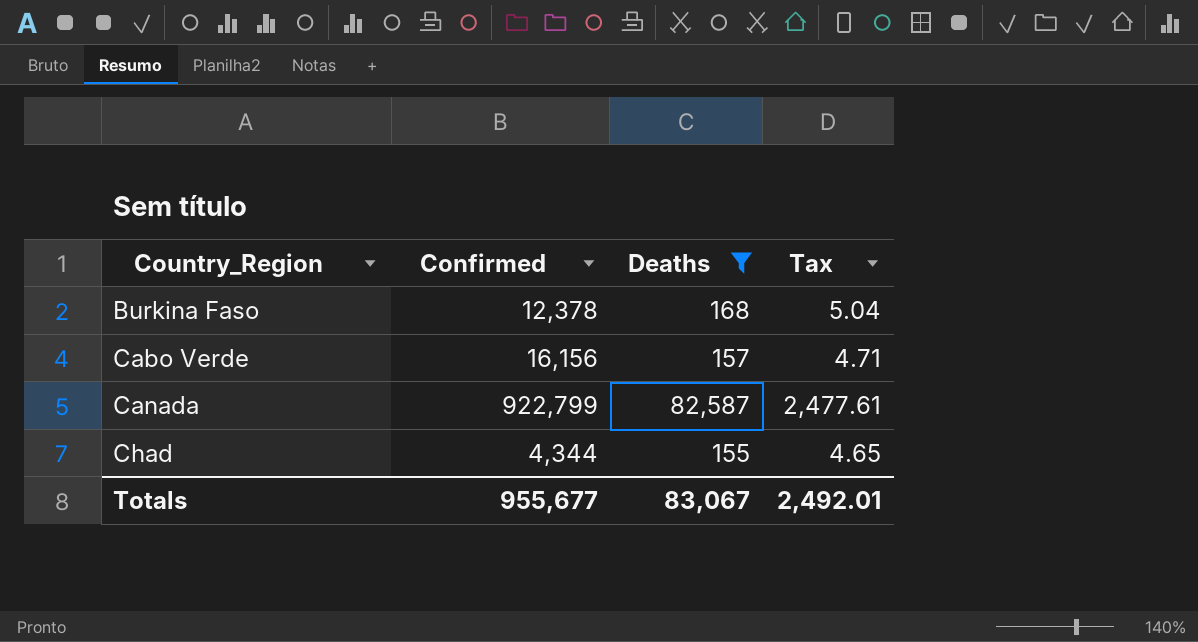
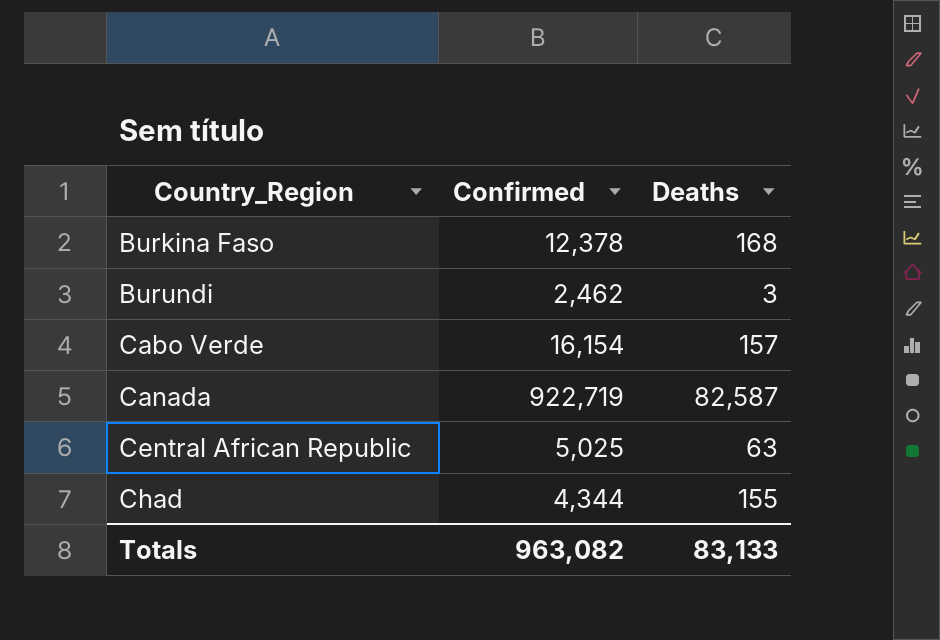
filter: Deaths >= 155 -> none
column Tax | formula: [Deaths] * 0.03 -> none
Cabo Verde | Confirmed: 16,156 -> 16,154
Canada | Confirmed: 922,799 -> 922,719
Totals | Confirmed: 955,677 -> 963,082
Totals | Deaths: 83,067 -> 83,133

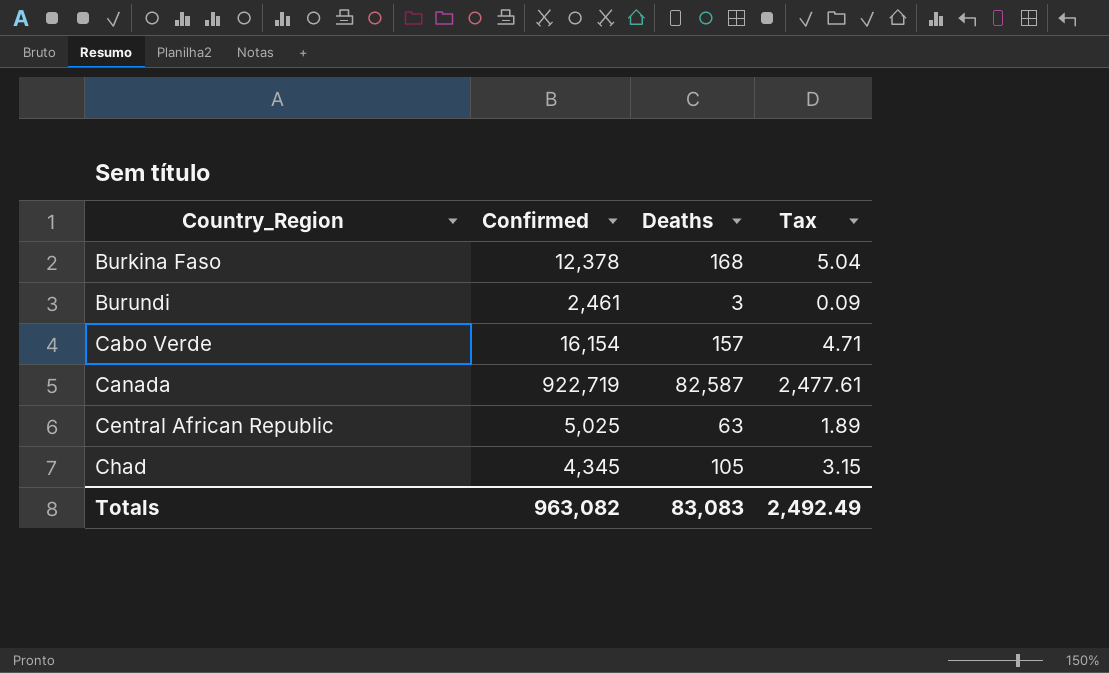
column Tax | formula: none -> [Deaths] * 0.03
Burundi | Confirmed: 2,462 -> 2,461
Chad | Confirmed: 4,344 -> 4,345
Chad | Deaths: 155 -> 105
Totals | Deaths: 83,133 -> 83,083

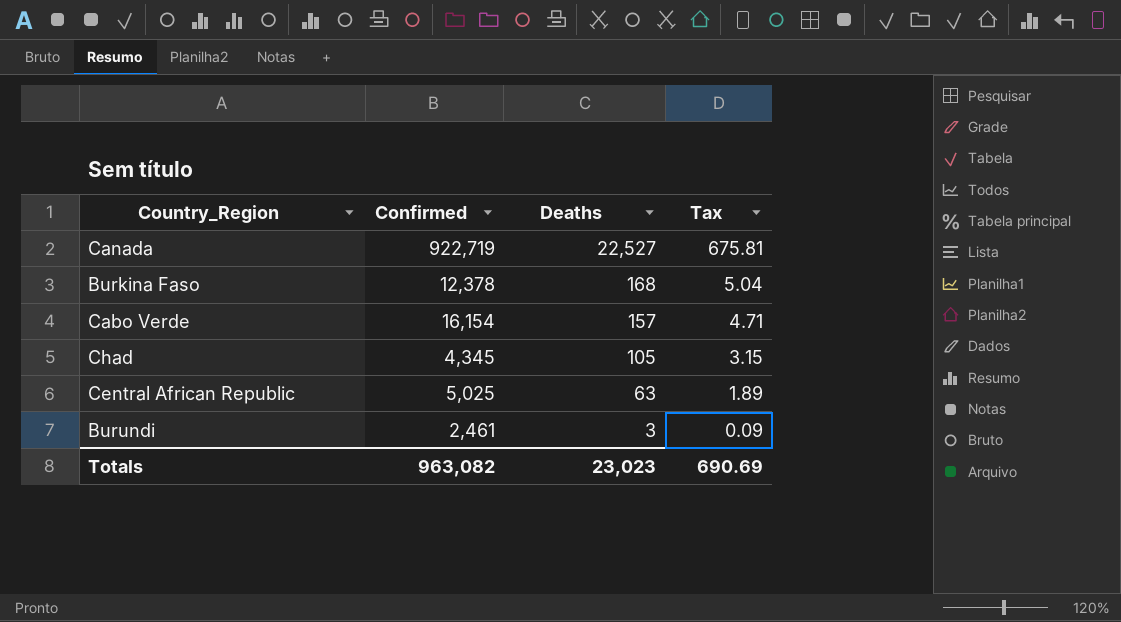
row order: Country_Region ascending -> Deaths descending
Canada | Deaths: 82,587 -> 22,527
Canada | Tax: 2,477.61 -> 675.81
Totals | Deaths: 83,083 -> 23,023
Totals | Tax: 2,492.49 -> 690.69

